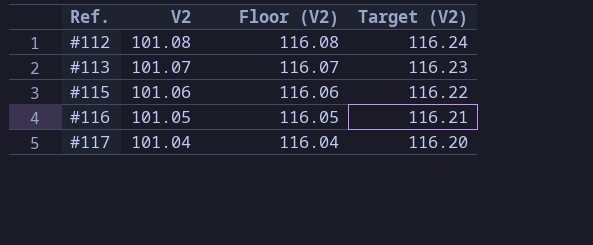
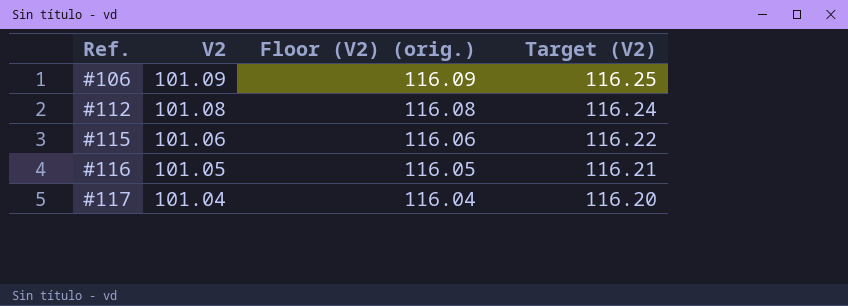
column name: Floor (V2) -> Floor (V2) (orig.)
row #113: 101.07 | 116.07 | 116.23 -> none
row #106: none -> 101.09 | 116.09 | 116.25

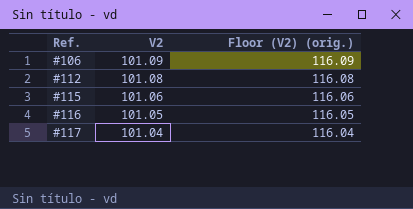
column Target (V2) | formula: [V2] * 1.15 -> none

